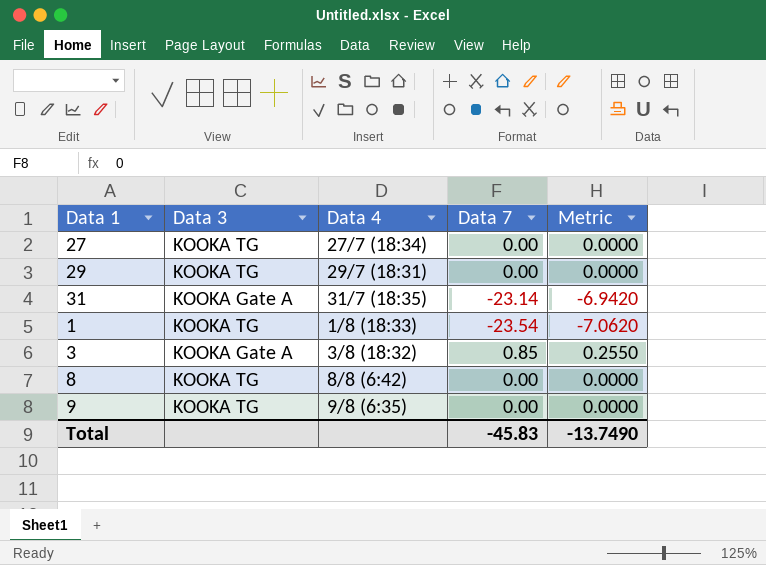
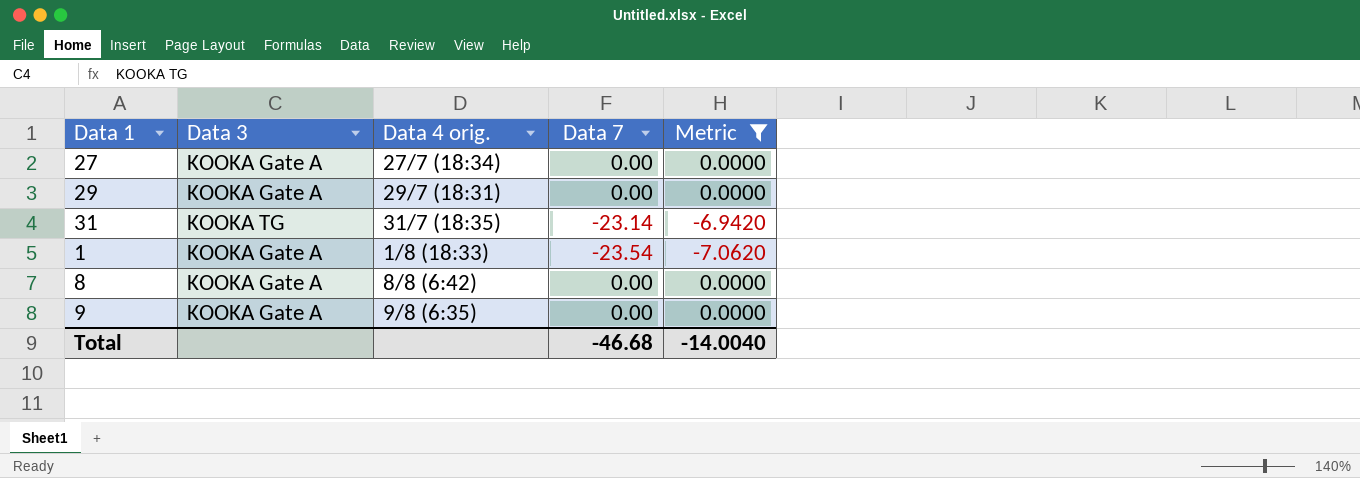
filter: none -> Metric != 0.2550
column name: Data 4 -> Data 4 orig.
27 | Data 3: KOOKA TG -> KOOKA Gate A
29 | Data 3: KOOKA TG -> KOOKA Gate A
31 | Data 3: KOOKA Gate A -> KOOKA TG
1 | Data 3: KOOKA TG -> KOOKA Gate A
8 | Data 3: KOOKA TG -> KOOKA Gate A
9 | Data 3: KOOKA TG -> KOOKA Gate A
Total | Data 7: -45.83 -> -46.68
Total | Metric: -13.7490 -> -14.0040

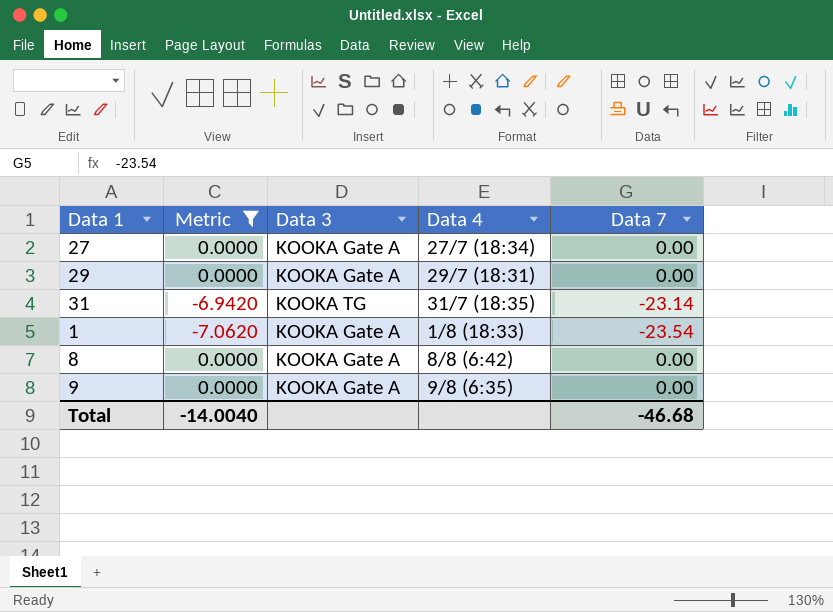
column Metric | position: 5 -> 2
column name: Data 4 orig. -> Data 4

